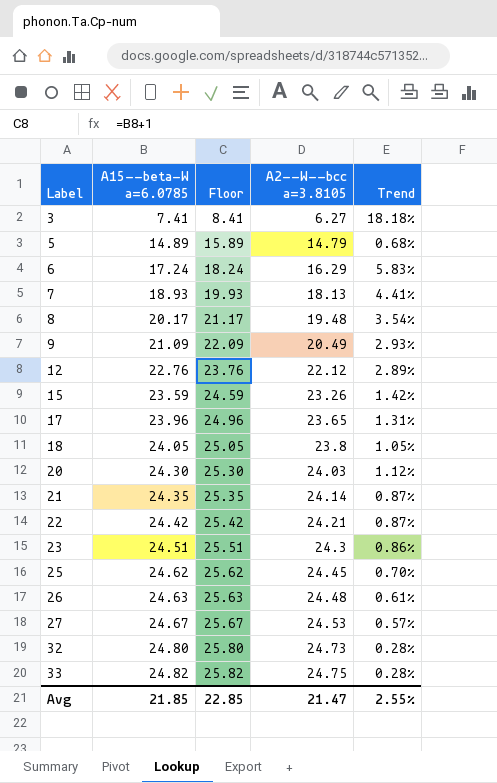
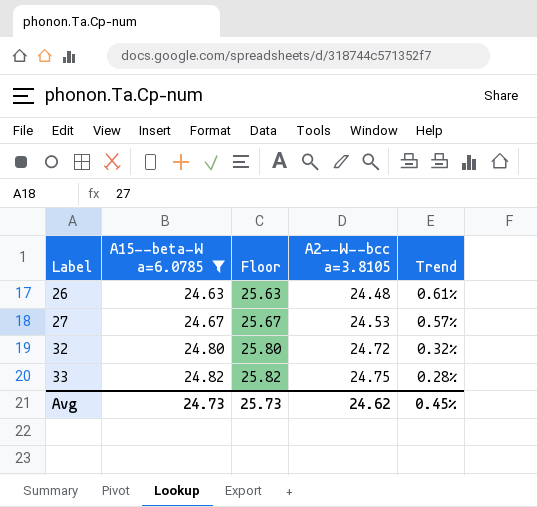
filter: none -> A15--beta-W a=6.0785 >= 24.63
32 | A2--W--bcc a=3.8105: 24.73 -> 24.72
32 | Trend: 0.28% -> 0.32%
Avg | A15--beta-W a=6.0785: 21.85 -> 24.73
Avg | Floor: 22.85 -> 25.73
Avg | A2--W--bcc a=3.8105: 21.47 -> 24.62
Avg | Trend: 2.55% -> 0.45%

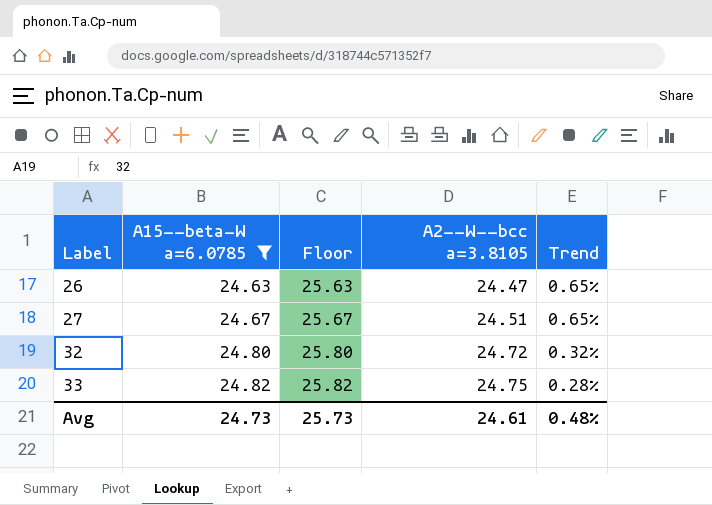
26 | A2--W--bcc a=3.8105: 24.48 -> 24.47
26 | Trend: 0.61% -> 0.65%
27 | A2--W--bcc a=3.8105: 24.53 -> 24.51
27 | Trend: 0.57% -> 0.65%
Avg | A2--W--bcc a=3.8105: 24.62 -> 24.61
Avg | Trend: 0.45% -> 0.48%

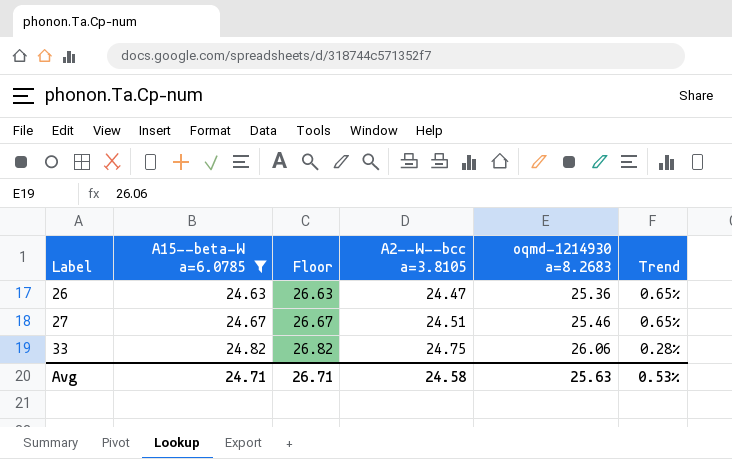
column Floor | formula: [A15--beta-W a=6.0785] + 1 -> [A15--beta-W a=6.0785] + 2
column oqmd-1214930 a=8.2683 | position: none -> 5
row 32: 24.80 | 25.80 | 24.72 | 0.32% -> none
Avg | A15--beta-W a=6.0785: 24.73 -> 24.71
Avg | Floor: 25.73 -> 26.71
Avg | A2--W--bcc a=3.8105: 24.61 -> 24.58
Avg | Trend: 0.48% -> 0.53%

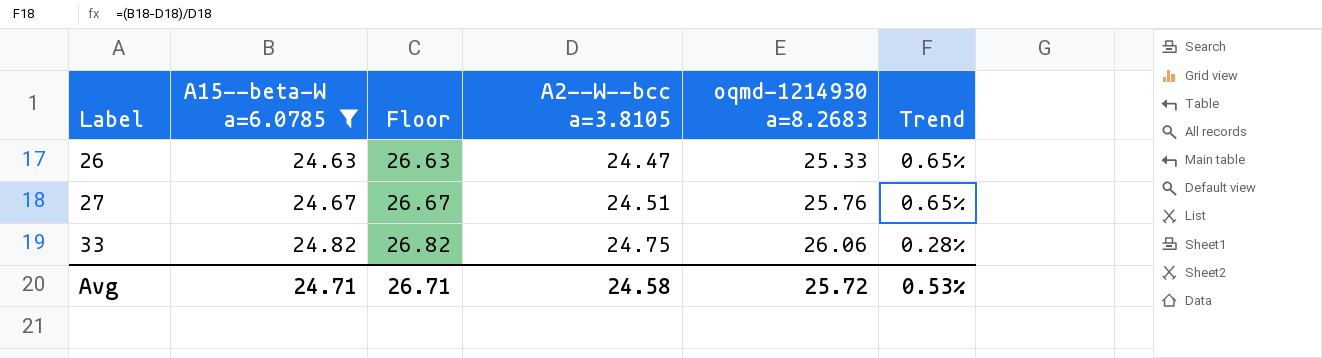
26 | oqmd-1214930 a=8.2683: 25.36 -> 25.33
27 | oqmd-1214930 a=8.2683: 25.46 -> 25.76
Avg | oqmd-1214930 a=8.2683: 25.63 -> 25.72

